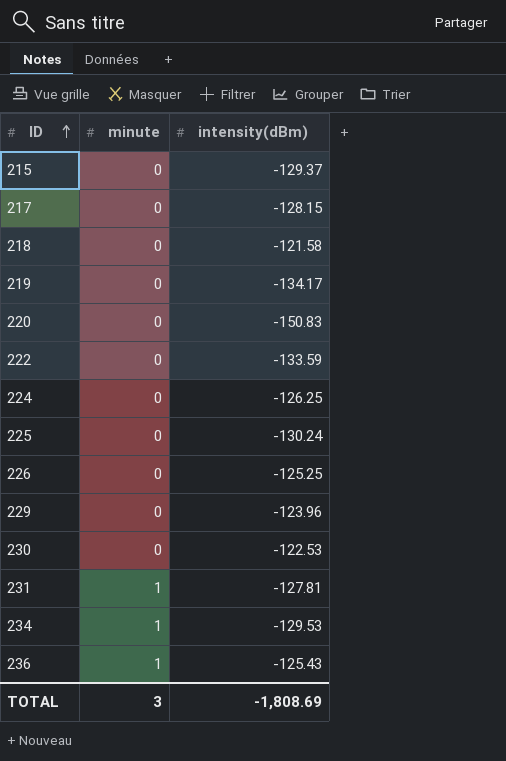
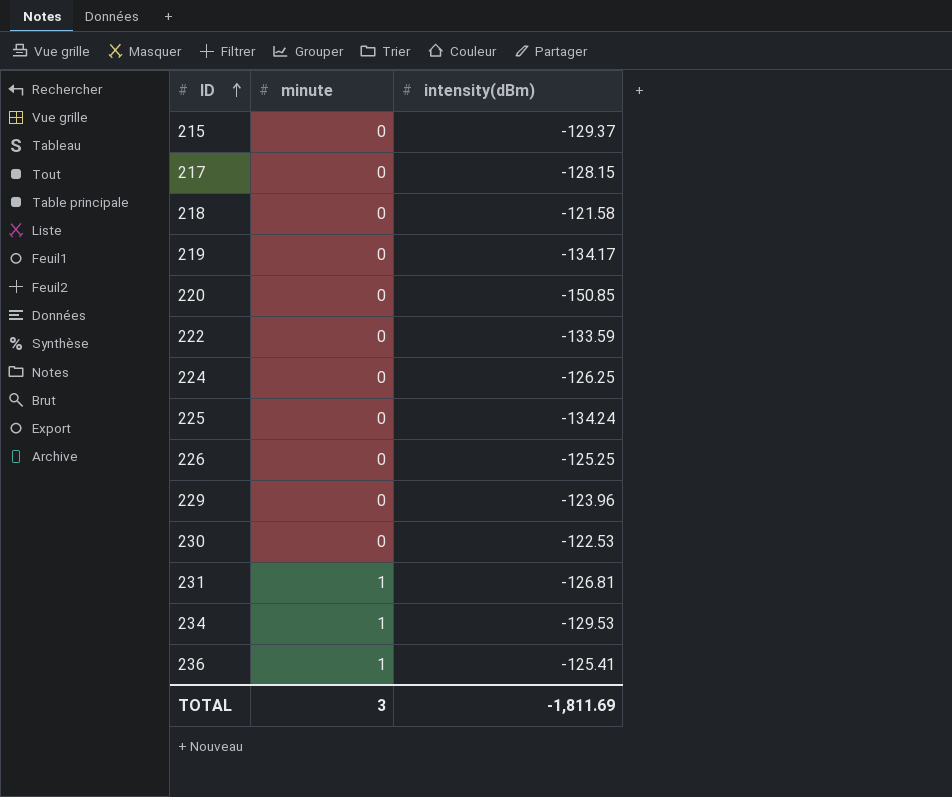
220 | intensity(dBm): -150.83 -> -150.85
225 | intensity(dBm): -130.24 -> -134.24
231 | intensity(dBm): -127.81 -> -126.81
236 | intensity(dBm): -125.43 -> -125.41
TOTAL | intensity(dBm): -1,808.69 -> -1,811.69

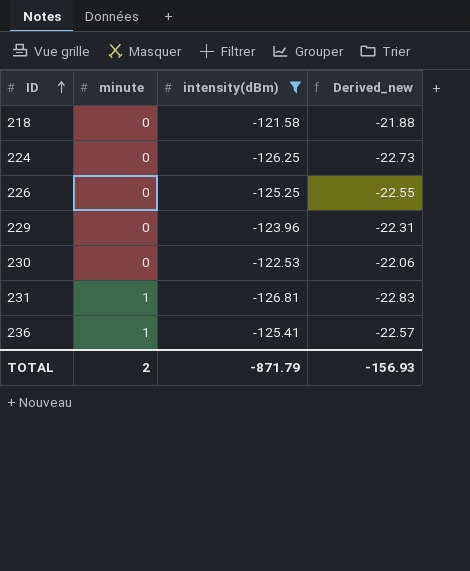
filter: none -> intensity(dBm) >= -126.81
column Derived_new | formula: none -> [intensity(dBm)] * 0.18
TOTAL | minute: 3 -> 2
TOTAL | intensity(dBm): -1,811.69 -> -871.79

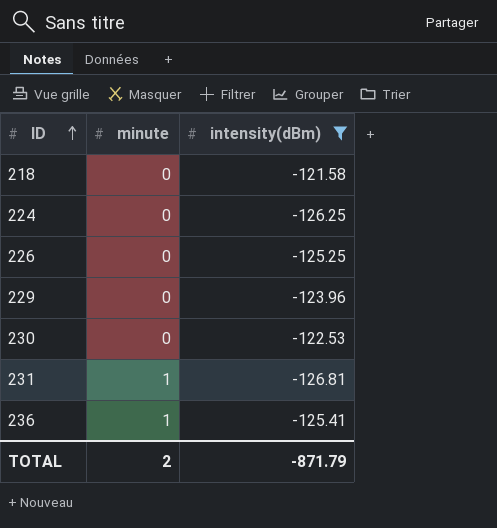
column Derived_new | formula: [intensity(dBm)] * 0.18 -> none

